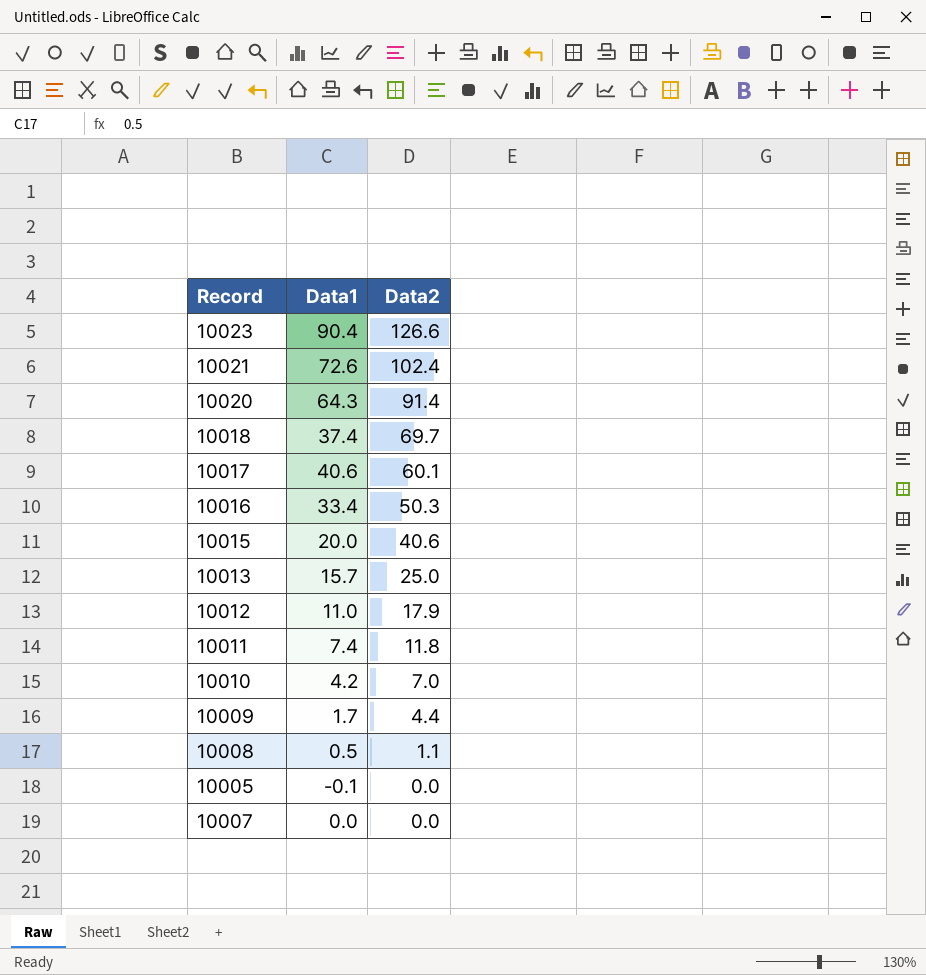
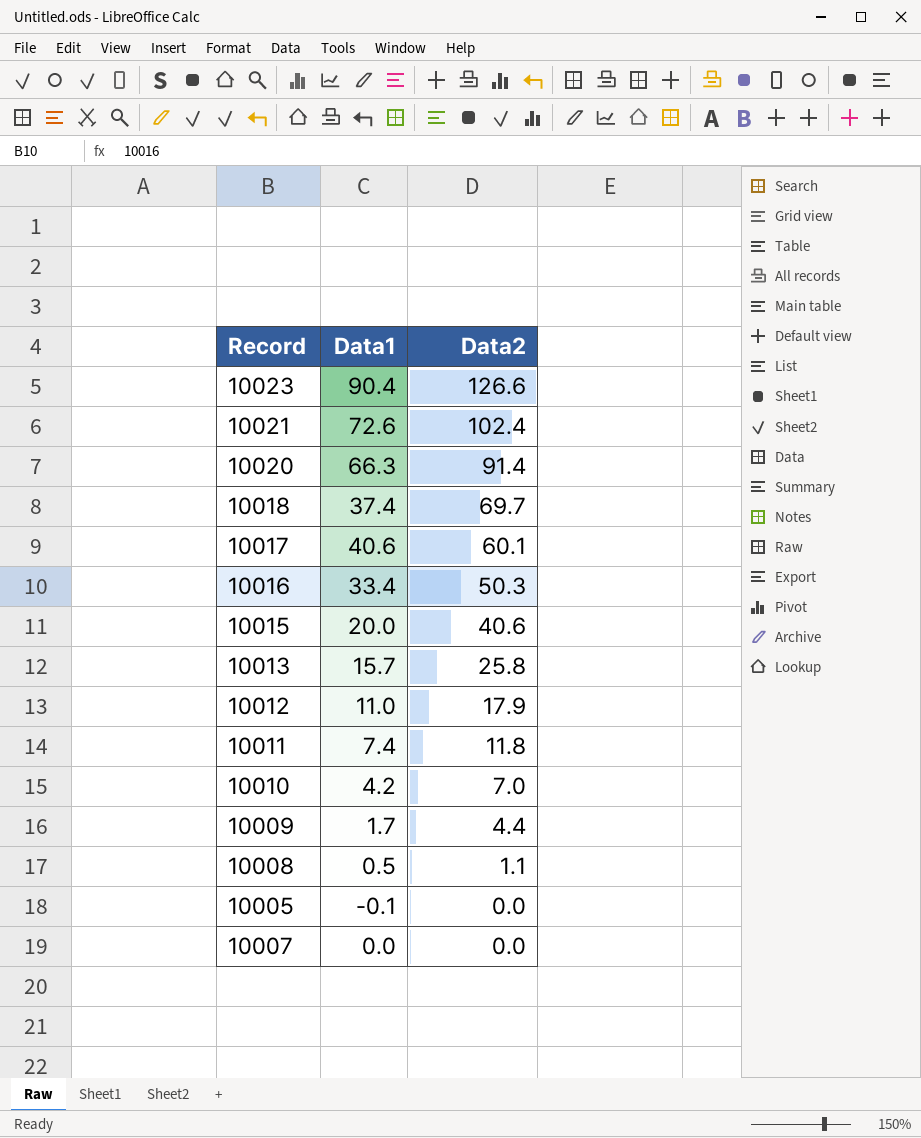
10020 | Data1: 64.3 -> 66.3
10013 | Data2: 25.0 -> 25.8

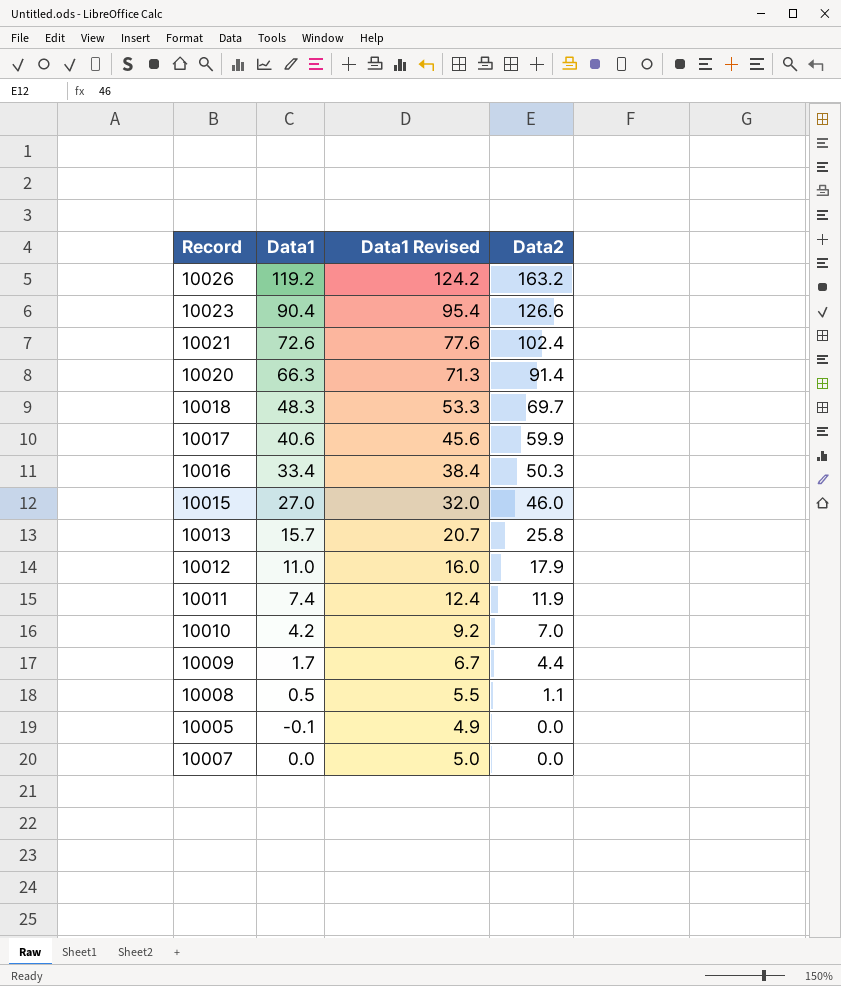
column Data1 Revised | formula: none -> [Data1] + 5
row 10026: none -> 119.2 | 124.2 | 163.2
10018 | Data1: 37.4 -> 48.3
10017 | Data2: 60.1 -> 59.9
10015 | Data1: 20.0 -> 27.0
10015 | Data2: 40.6 -> 46.0
10011 | Data2: 11.8 -> 11.9

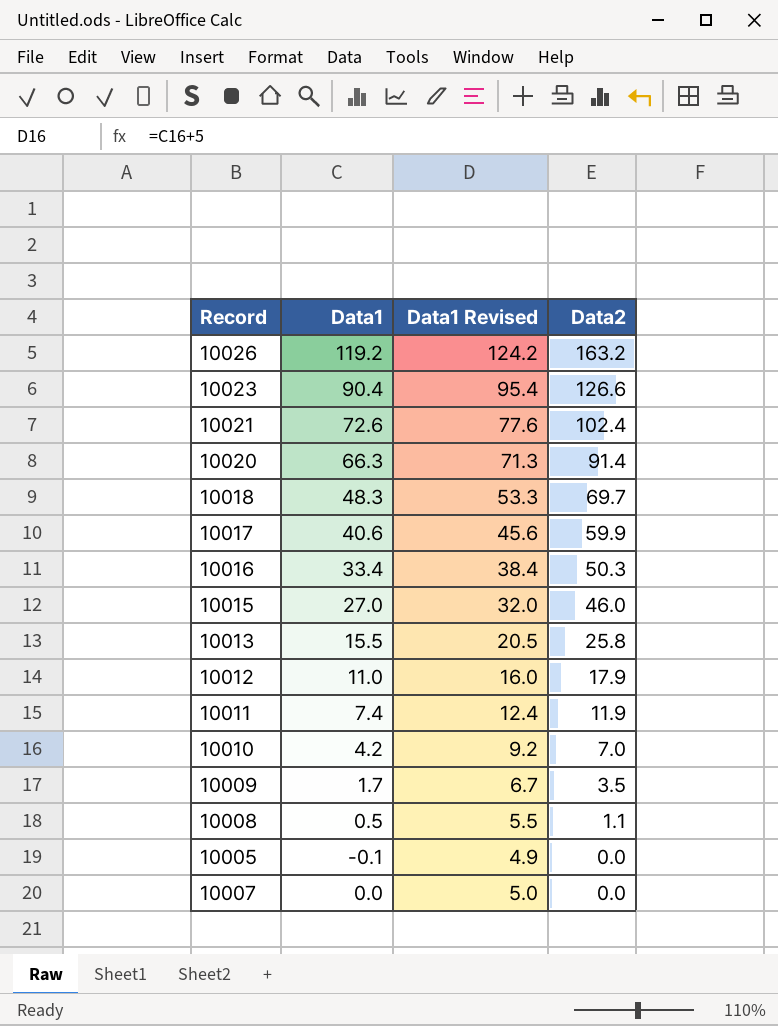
10013 | Data1: 15.7 -> 15.5
10013 | Data1 Revised: 20.7 -> 20.5
10009 | Data2: 4.4 -> 3.5

